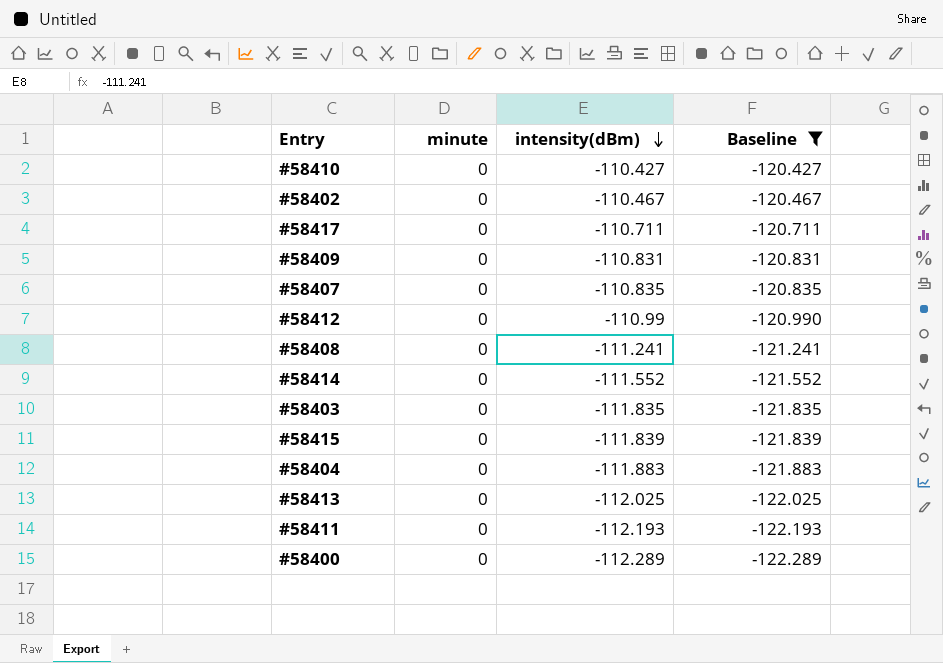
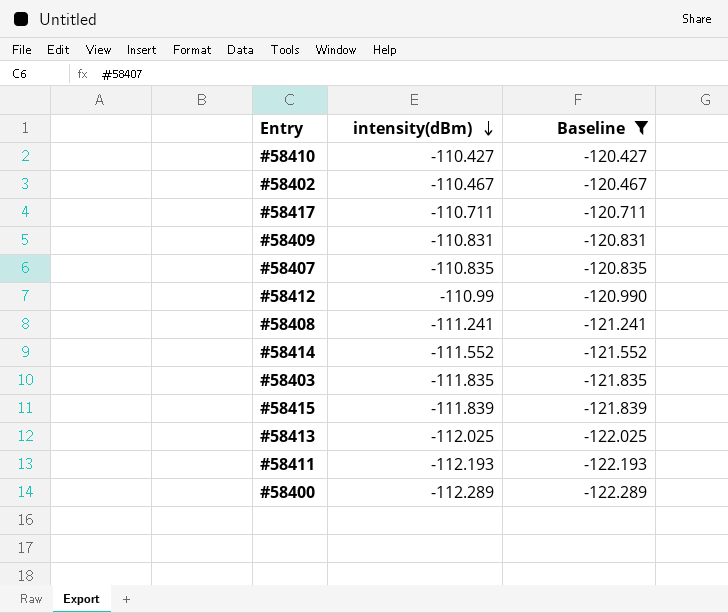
column minute | position: 2 -> none
row #58404: 0 | -111.883 | -121.883 -> none

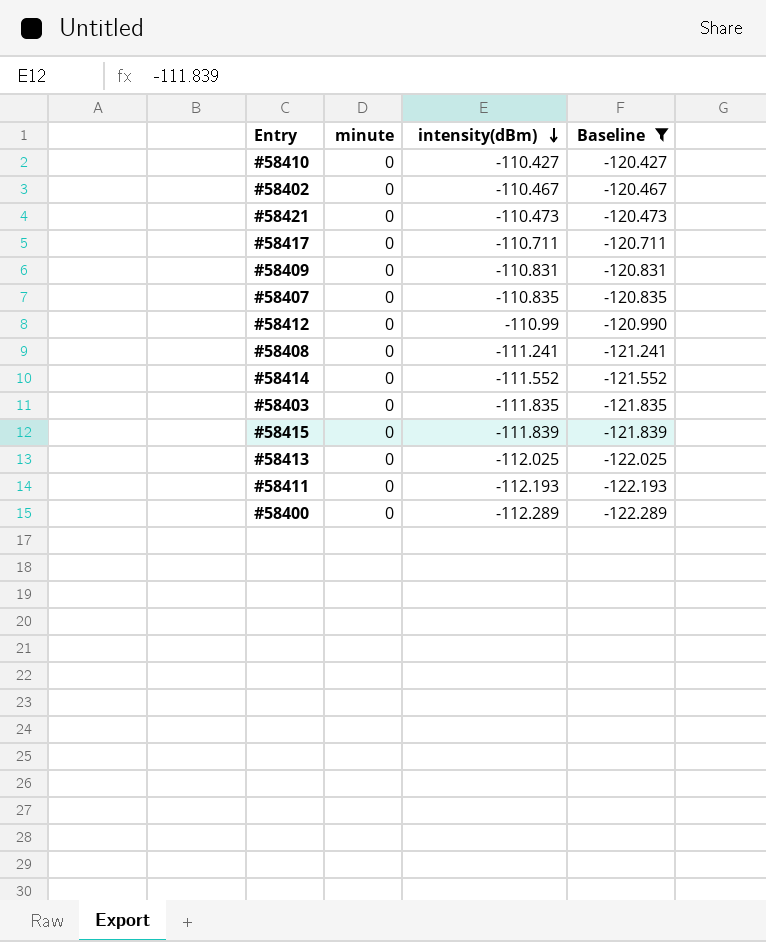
column minute | position: none -> 2
row #58421: none -> 0 | -110.473 | -120.473

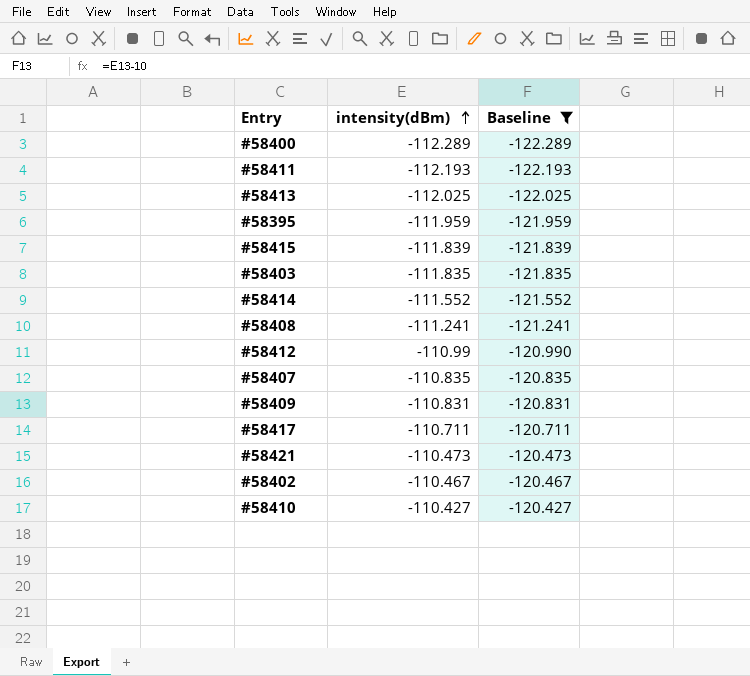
row order: intensity(dBm) descending -> intensity(dBm) ascending
column minute | position: 2 -> none
row #58395: none -> -111.959 | -121.959

